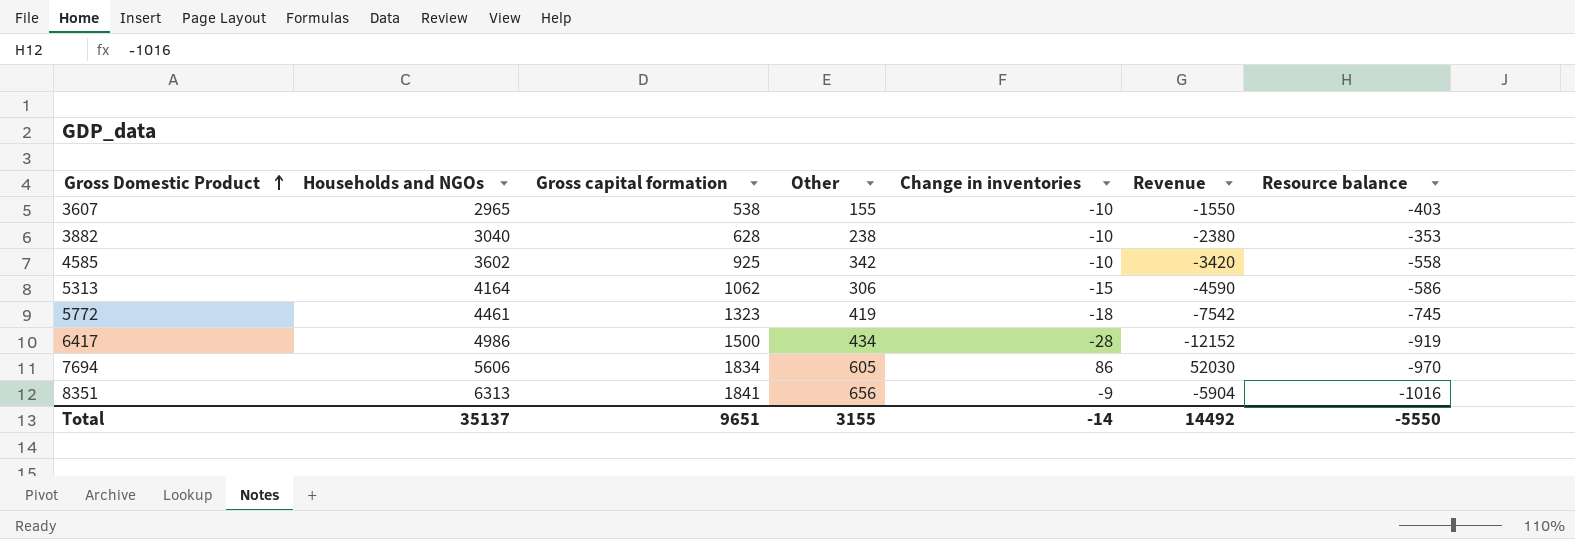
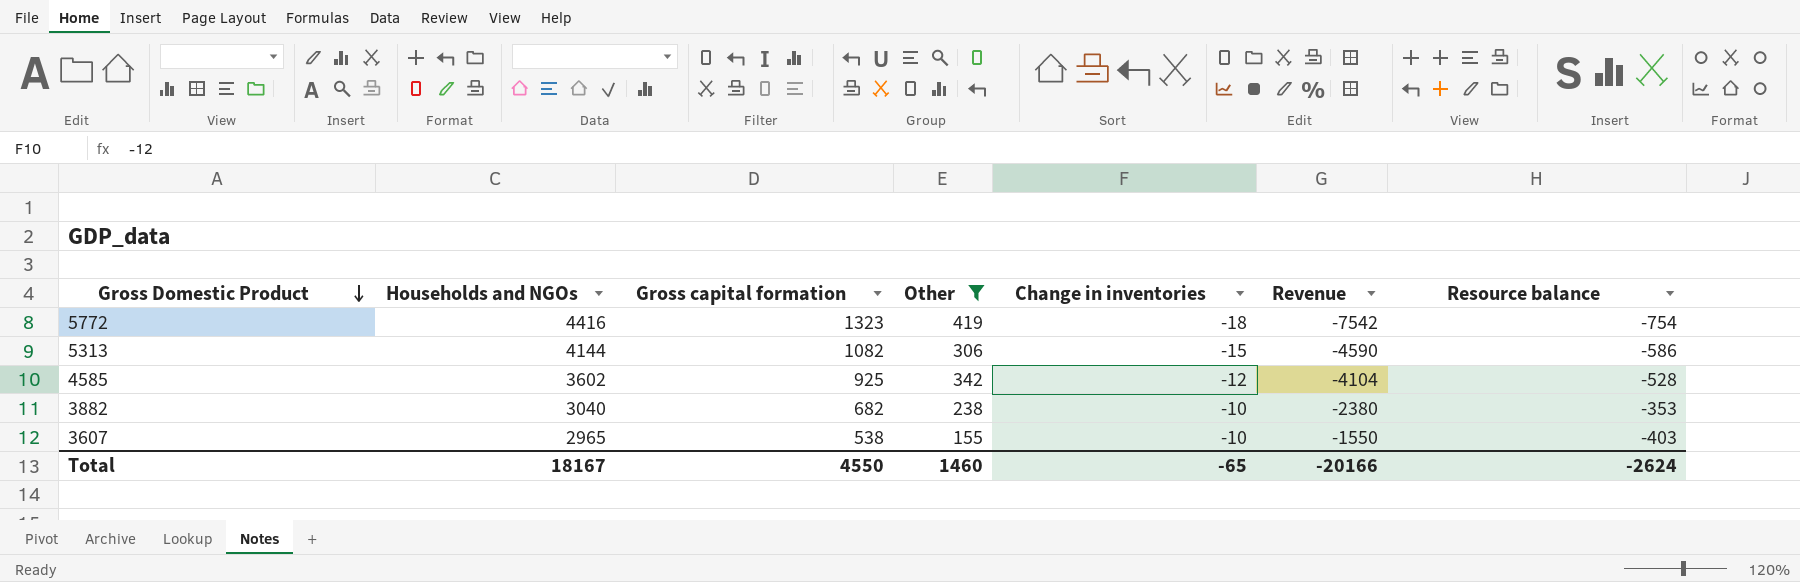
filter: none -> Other <= 419
row order: Gross Domestic Product ascending -> Gross Domestic Product descending
5772 | Households and NGOs: 4461 -> 4416
5772 | Resource balance: -745 -> -754
5313 | Households and NGOs: 4164 -> 4144
5313 | Gross capital formation: 1062 -> 1082
4585 | Change in inventories: -10 -> -12
4585 | Revenue: -3420 -> -4104
4585 | Resource balance: -558 -> -528
3882 | Gross capital formation: 628 -> 682
Total | Households and NGOs: 35137 -> 18167
Total | Gross capital formation: 9651 -> 4550
Total | Other: 3155 -> 1460
Total | Change in inventories: -14 -> -65
Total | Revenue: 14492 -> -20166
Total | Resource balance: -5550 -> -2624

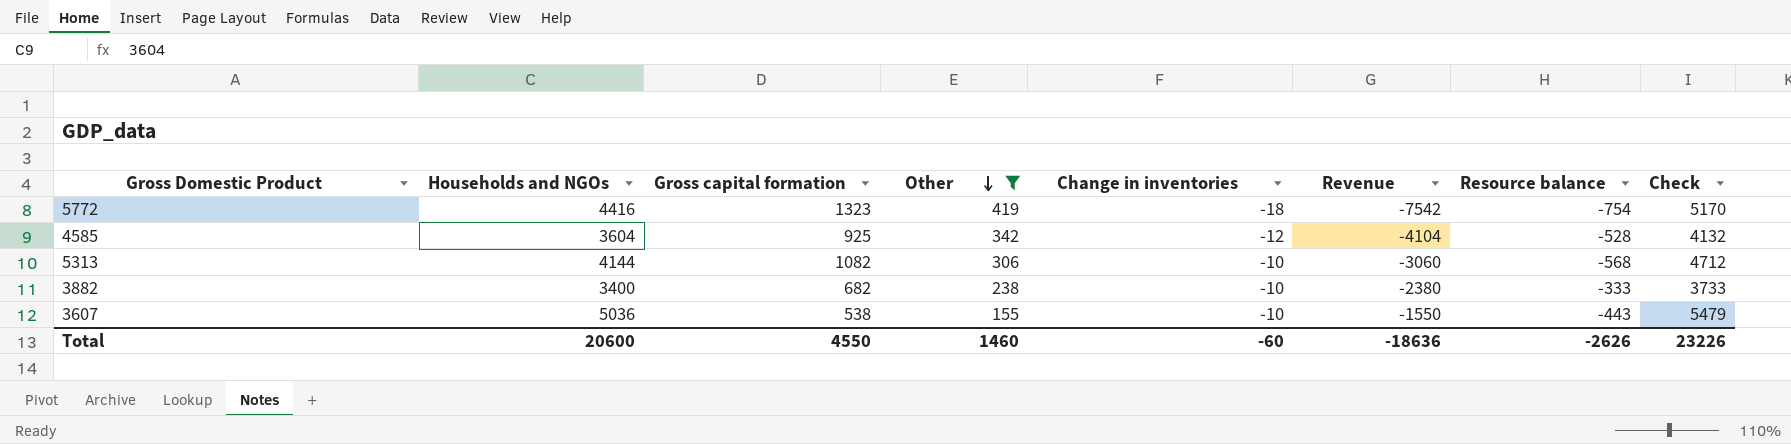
row order: Gross Domestic Product descending -> Other descending
column Check | formula: none -> [Households and NGOs] - [Resource balance]
4585 | Households and NGOs: 3602 -> 3604
5313 | Change in inventories: -15 -> -10
5313 | Revenue: -4590 -> -3060
5313 | Resource balance: -586 -> -568
3882 | Households and NGOs: 3040 -> 3400
3882 | Resource balance: -353 -> -333
3607 | Households and NGOs: 2965 -> 5036
3607 | Resource balance: -403 -> -443
Total | Households and NGOs: 18167 -> 20600
Total | Change in inventories: -65 -> -60
Total | Revenue: -20166 -> -18636
Total | Resource balance: -2624 -> -2626

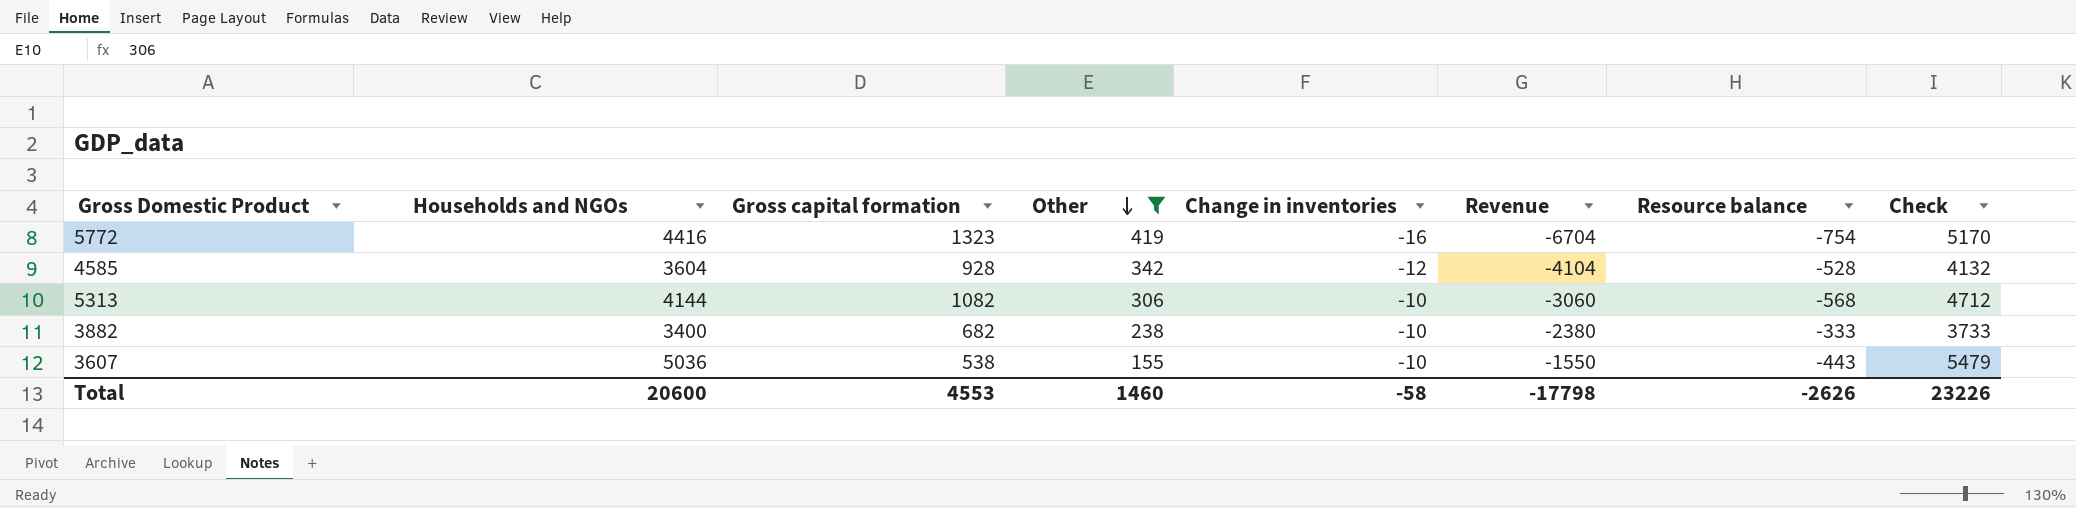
5772 | Change in inventories: -18 -> -16
5772 | Revenue: -7542 -> -6704
4585 | Gross capital formation: 925 -> 928
Total | Gross capital formation: 4550 -> 4553
Total | Change in inventories: -60 -> -58
Total | Revenue: -18636 -> -17798

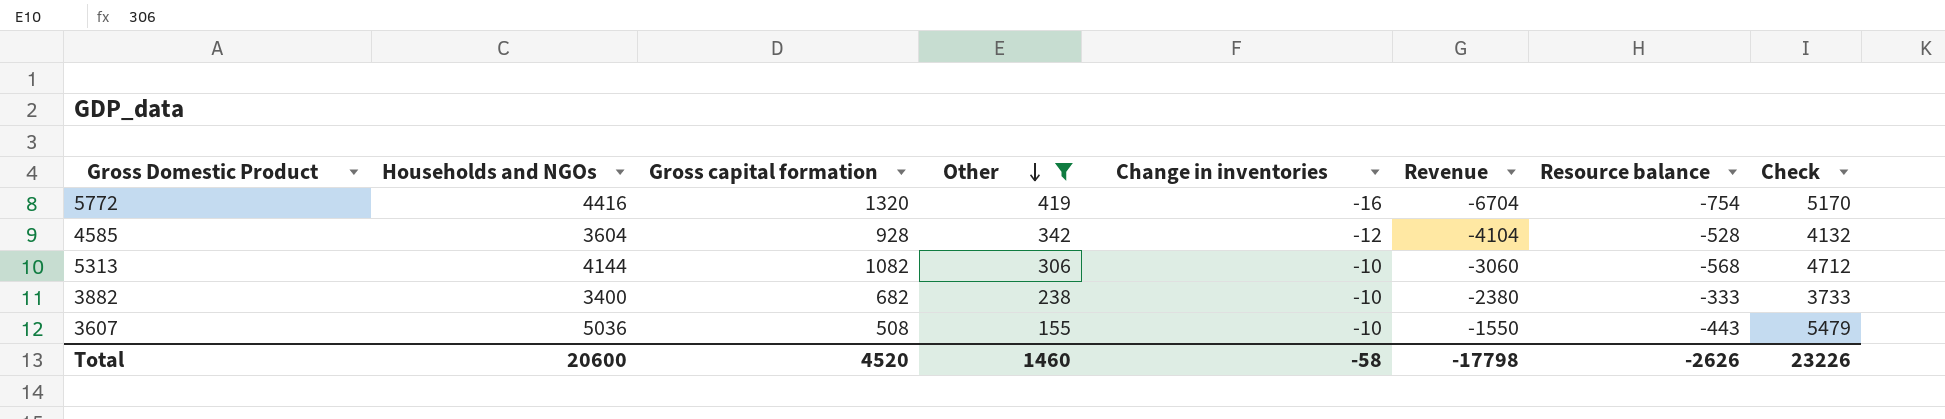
5772 | Gross capital formation: 1323 -> 1320
3607 | Gross capital formation: 538 -> 508
Total | Gross capital formation: 4553 -> 4520

